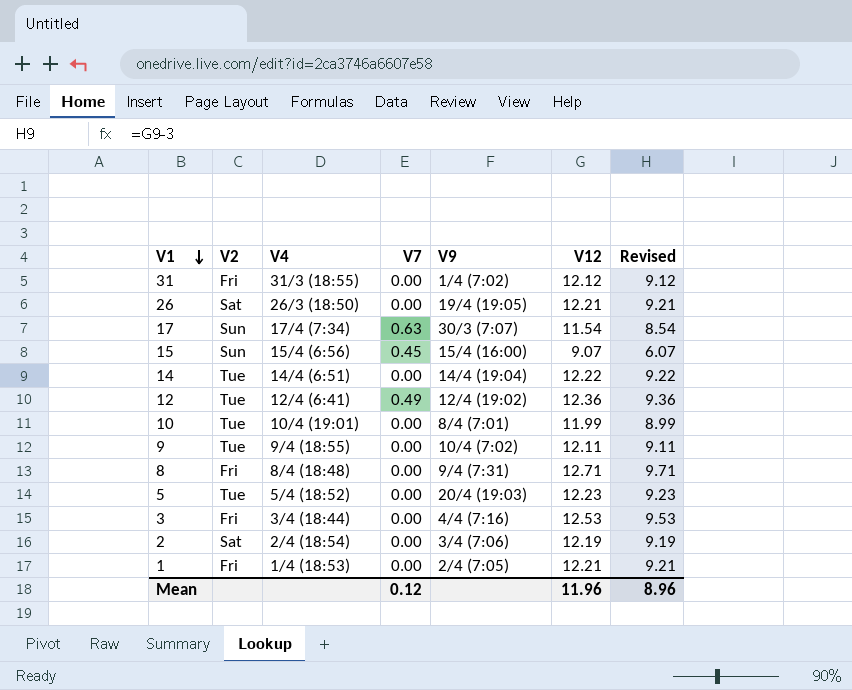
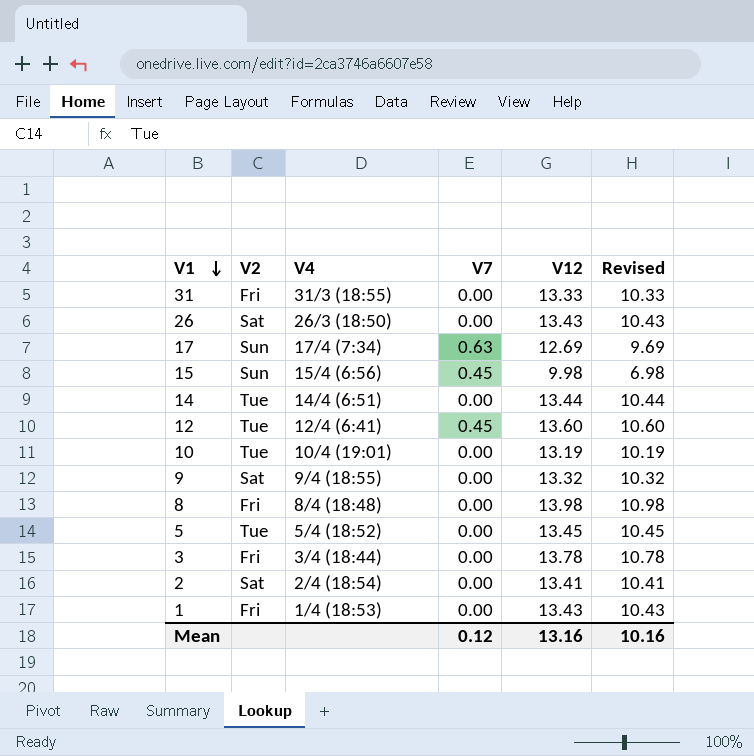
column V9 | position: 5 -> none
31 | V12: 12.12 -> 13.33
31 | Revised: 9.12 -> 10.33
26 | V12: 12.21 -> 13.43
26 | Revised: 9.21 -> 10.43
17 | V12: 11.54 -> 12.69
17 | Revised: 8.54 -> 9.69
15 | V12: 9.07 -> 9.98
15 | Revised: 6.07 -> 6.98
14 | V12: 12.22 -> 13.44
14 | Revised: 9.22 -> 10.44
12 | V7: 0.49 -> 0.45
12 | V12: 12.36 -> 13.60
12 | Revised: 9.36 -> 10.60
10 | V12: 11.99 -> 13.19
10 | Revised: 8.99 -> 10.19
9 | V2: Tue -> Sat
9 | V12: 12.11 -> 13.32
9 | Revised: 9.11 -> 10.32
8 | V12: 12.71 -> 13.98
8 | Revised: 9.71 -> 10.98
5 | V12: 12.23 -> 13.45
5 | Revised: 9.23 -> 10.45
3 | V12: 12.53 -> 13.78
3 | Revised: 9.53 -> 10.78
2 | V12: 12.19 -> 13.41
2 | Revised: 9.19 -> 10.41
1 | V12: 12.21 -> 13.43
1 | Revised: 9.21 -> 10.43
Mean | V12: 11.96 -> 13.16
Mean | Revised: 8.96 -> 10.16

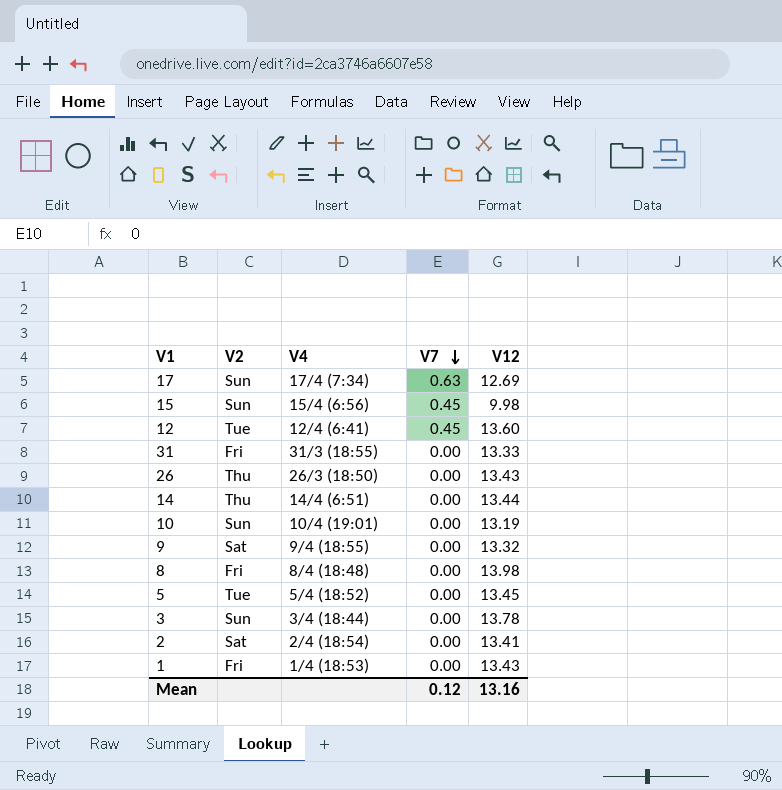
row order: V1 descending -> V7 descending
column Revised | formula: [V12] - 3 -> none
26 | V2: Sat -> Thu
14 | V2: Tue -> Thu
10 | V2: Tue -> Sun
3 | V2: Fri -> Sun

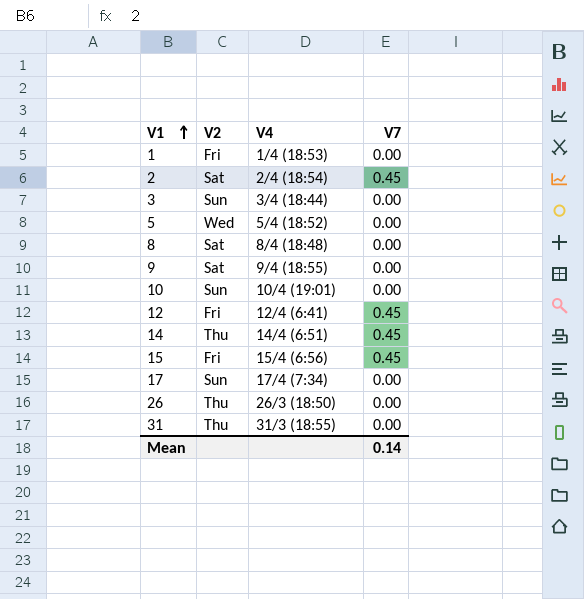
row order: V7 descending -> V1 ascending
column V12 | position: 5 -> none
2 | V7: 0.00 -> 0.45
5 | V2: Tue -> Wed
8 | V2: Fri -> Sat
12 | V2: Tue -> Fri
14 | V7: 0.00 -> 0.45
15 | V2: Sun -> Fri
17 | V7: 0.63 -> 0.00
31 | V2: Fri -> Thu
Mean | V7: 0.12 -> 0.14

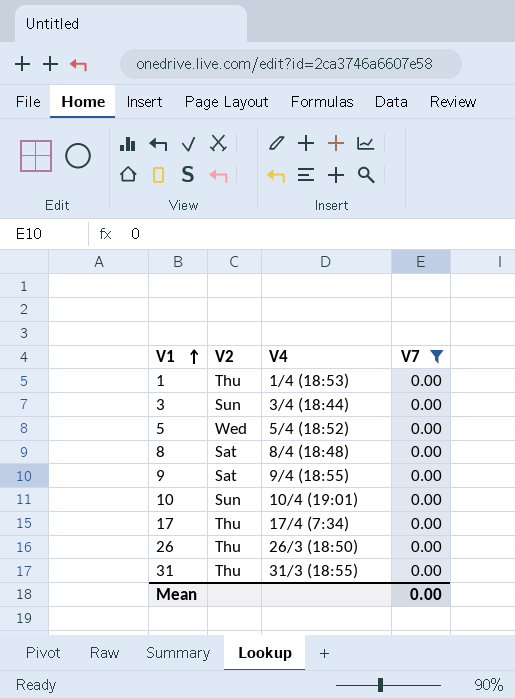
filter: none -> V7 = 0.00
1 | V2: Fri -> Thu
17 | V2: Sun -> Thu
Mean | V7: 0.14 -> 0.00

